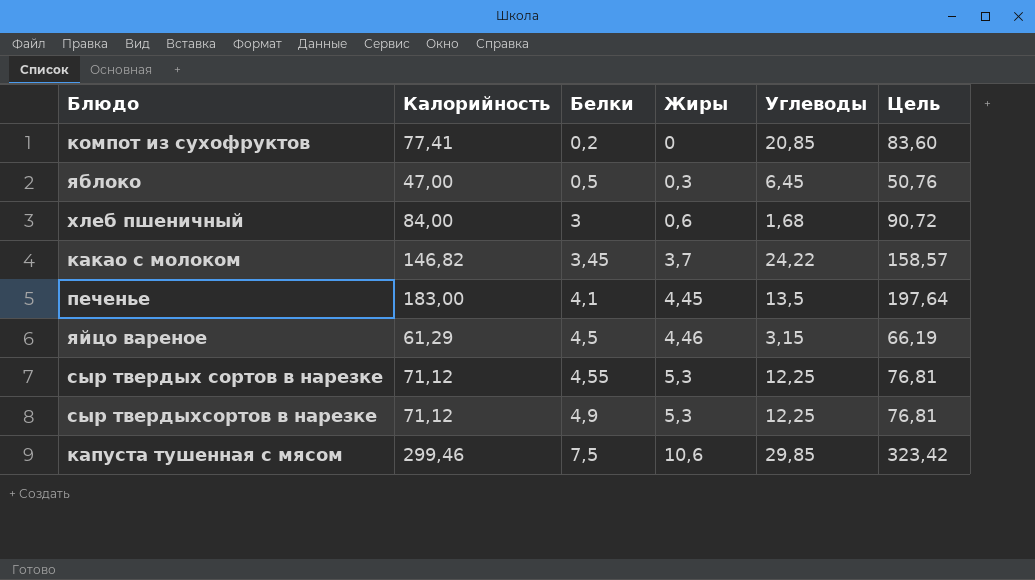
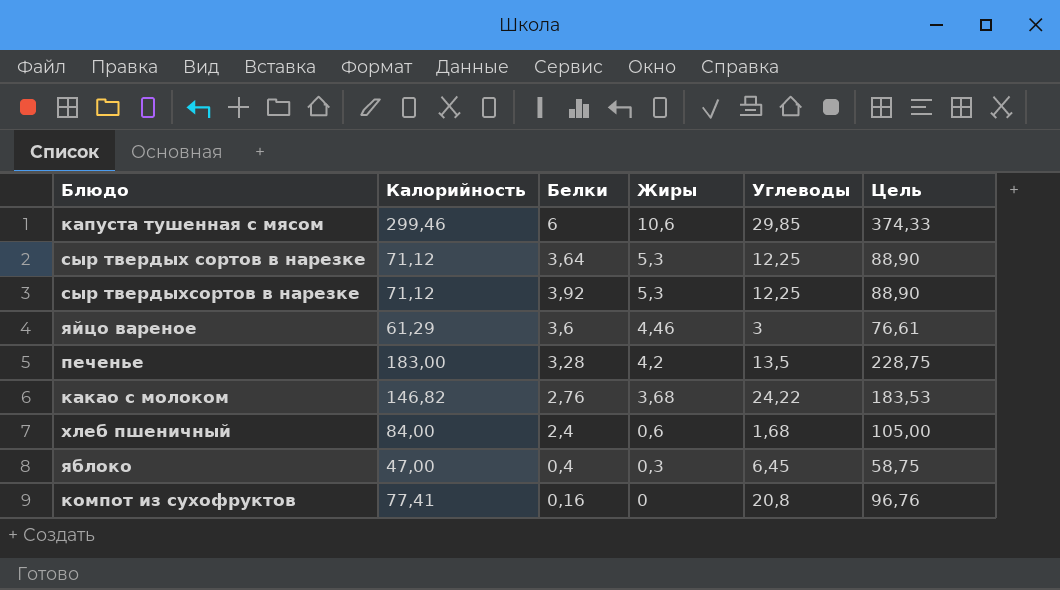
row order: Белки ascending -> Жиры descending
column Цель | formula: [Калорийность] * 1,08 -> [Калорийность] * 1,25
капуста тушенная с мясом | Белки: 7,5 -> 6
сыр твердых сортов в нарезке | Белки: 4,55 -> 3,64
сыр твердыхсортов в нарезке | Белки: 4,9 -> 3,92
яйцо вареное | Белки: 4,5 -> 3,6
яйцо вареное | Углеводы: 3,15 -> 3
печенье | Белки: 4,1 -> 3,28
печенье | Жиры: 4,45 -> 4,2
какао с молоком | Белки: 3,45 -> 2,76
какао с молоком | Жиры: 3,7 -> 3,68
хлеб пшеничный | Белки: 3 -> 2,4
яблоко | Белки: 0,5 -> 0,4
компот из сухофруктов | Белки: 0,2 -> 0,16
компот из сухофруктов | Углеводы: 20,85 -> 20,8

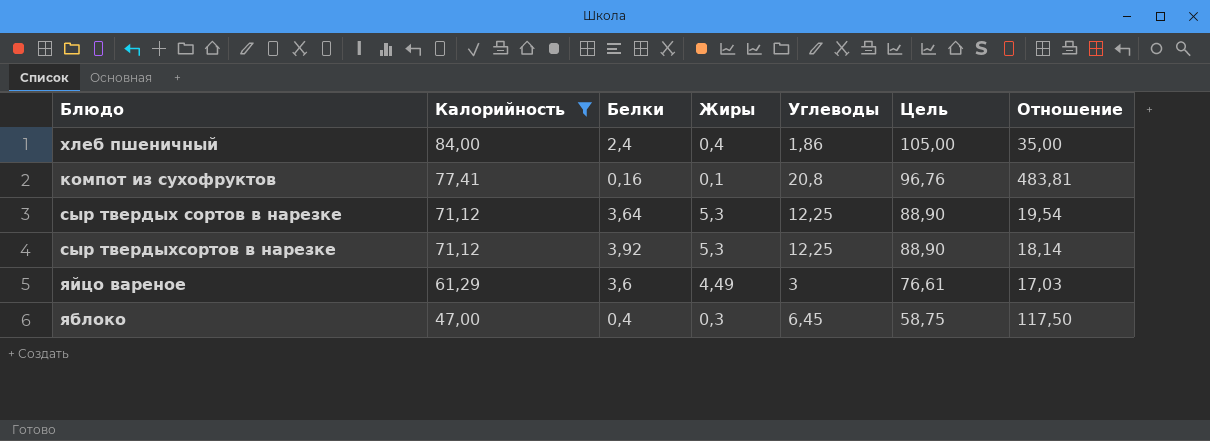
filter: none -> Калорийность <= 84,00
row order: Жиры descending -> Калорийность descending
column Отношение | formula: none -> [Калорийность] / [Белки]
хлеб пшеничный | Жиры: 0,6 -> 0,4
хлеб пшеничный | Углеводы: 1,68 -> 1,86
компот из сухофруктов | Жиры: 0 -> 0,1
яйцо вареное | Жиры: 4,46 -> 4,49

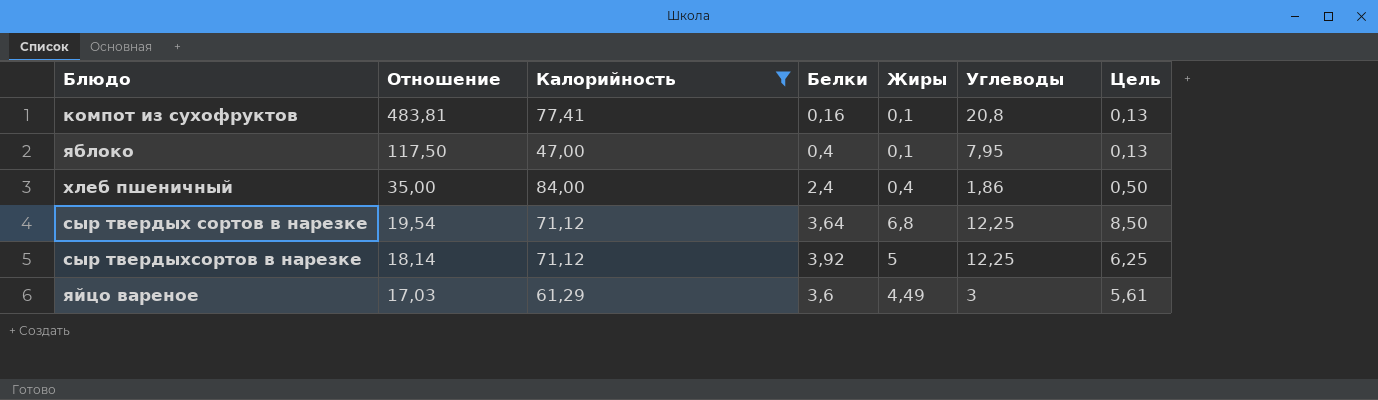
row order: Калорийность descending -> Отношение descending
column Отношение | position: 7 -> 2
column Цель | formula: [Калорийность] * 1,25 -> [Жиры] * 1,25
яблоко | Жиры: 0,3 -> 0,1
яблоко | Углеводы: 6,45 -> 7,95
сыр твердых сортов в нарезке | Жиры: 5,3 -> 6,8
сыр твердыхсортов в нарезке | Жиры: 5,3 -> 5

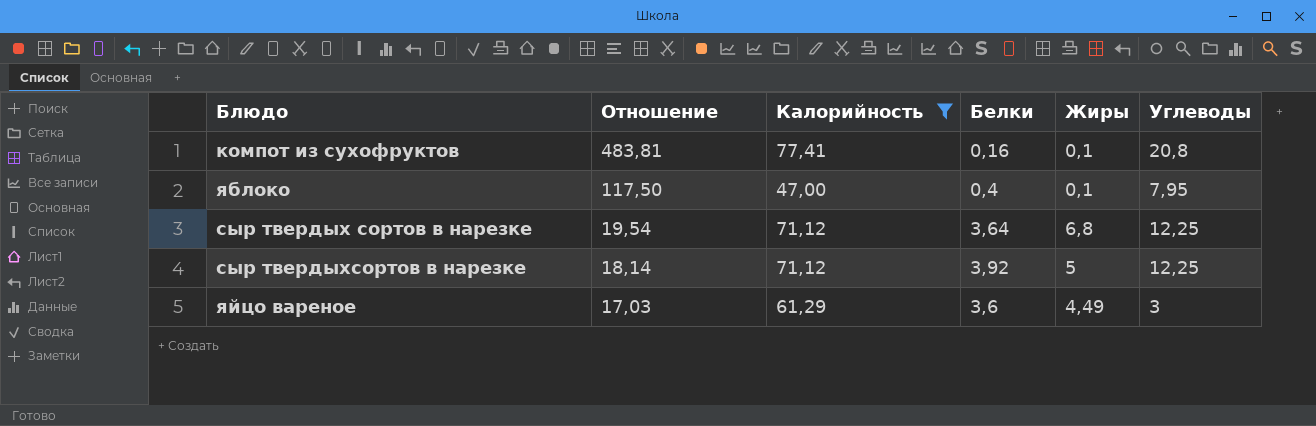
column Цель | formula: [Жиры] * 1,25 -> none
row хлеб пшеничный: 35,00 | 84,00 | 2,4 | 0,4 | 1,86 | 0,50 -> none

